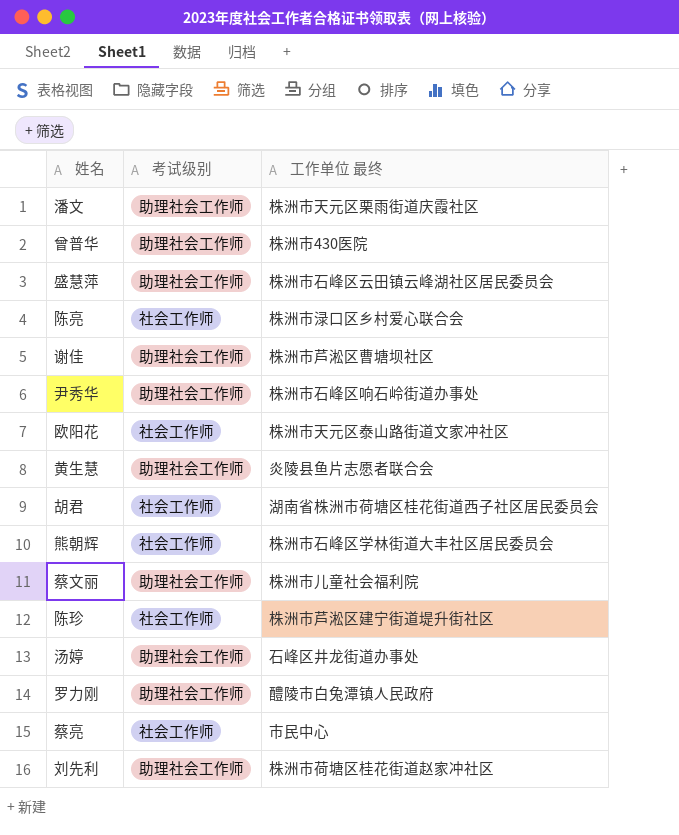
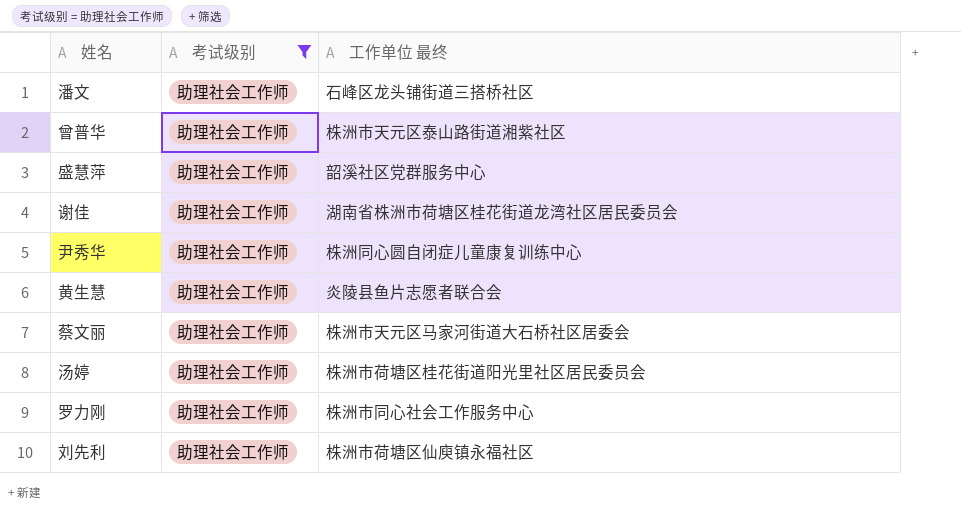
filter: none -> 考试级别 = 助理社会工作师
潘文 | 工作单位 最终: 株洲市天元区栗雨街道庆霞社区 -> 石峰区龙头铺街道三搭桥社区
曾普华 | 工作单位 最终: 株洲市430医院 -> 株洲市天元区泰山路街道湘紫社区
盛慧萍 | 工作单位 最终: 株洲市石峰区云田镇云峰湖社区居民委员会 -> 韶溪社区党群服务中心
谢佳 | 工作单位 最终: 株洲市芦淞区曹塘坝社区 -> 湖南省株洲市荷塘区桂花街道龙湾社区居民委员会
尹秀华 | 工作单位 最终: 株洲市石峰区响石岭街道办事处 -> 株洲同心圆自闭症儿童康复训练中心
蔡文丽 | 工作单位 最终: 株洲市儿童社会福利院 -> 株洲市天元区马家河街道大石桥社区居委会
汤婷 | 工作单位 最终: 石峰区井龙街道办事处 -> 株洲市荷塘区桂花街道阳光里社区居民委员会
罗力刚 | 工作单位 最终: 醴陵市白兔潭镇人民政府 -> 株洲市同心社会工作服务中心
刘先利 | 工作单位 最终: 株洲市荷塘区桂花街道赵家冲社区 -> 株洲市荷塘区仙庾镇永福社区

